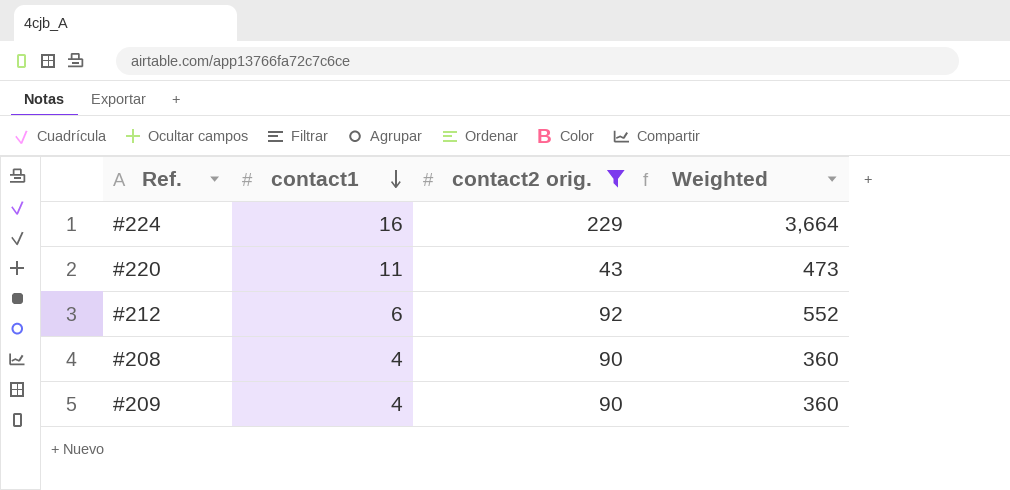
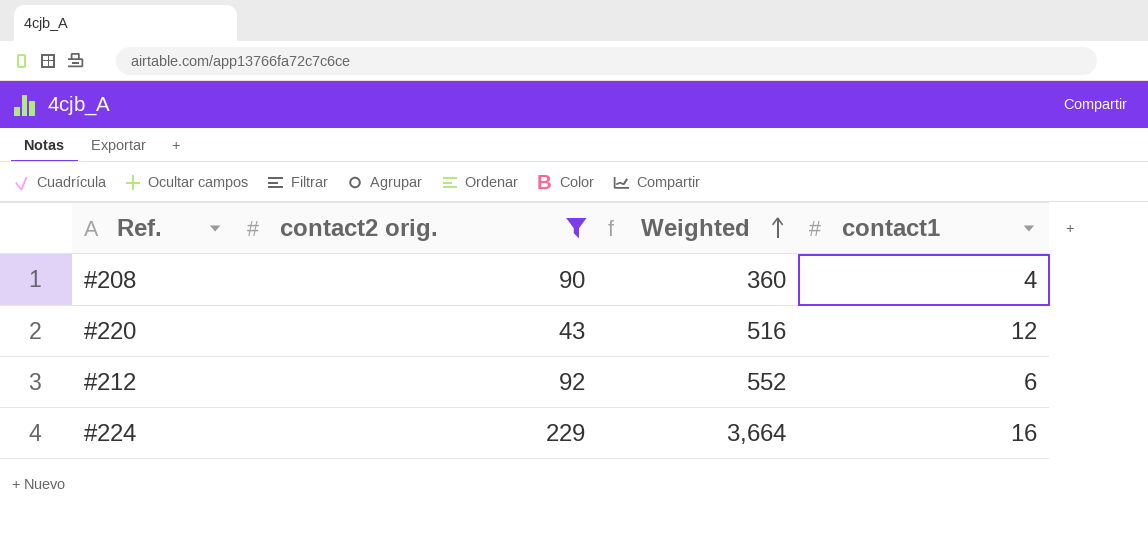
row order: contact1 descending -> Weighted ascending
column contact1 | position: 2 -> 4
row #209: 4 | 90 | 360 -> none
#220 | Weighted: 473 -> 516
#220 | contact1: 11 -> 12

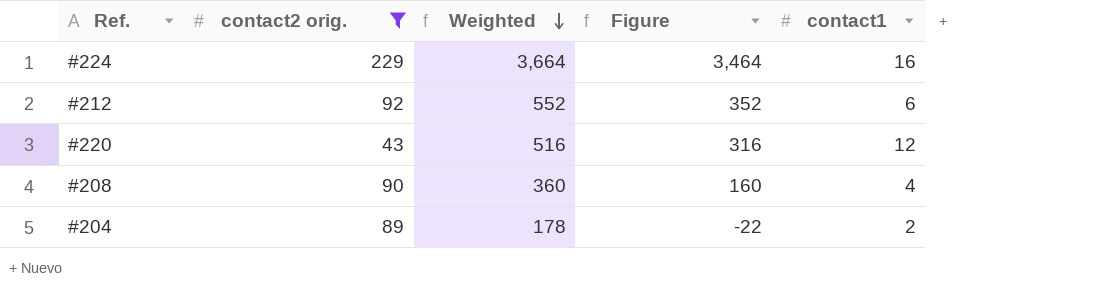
row order: Weighted ascending -> Weighted descending
column Figure | formula: none -> [Weighted] - 200
row #204: none -> 89 | 178 | -22 | 2

